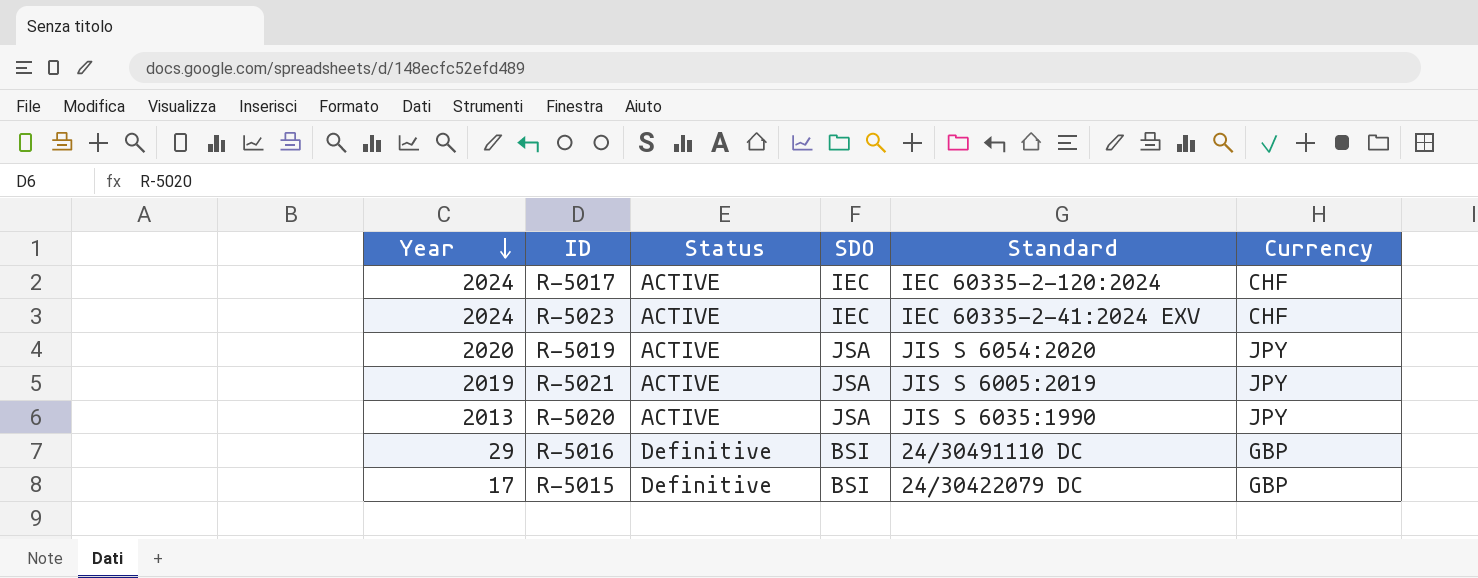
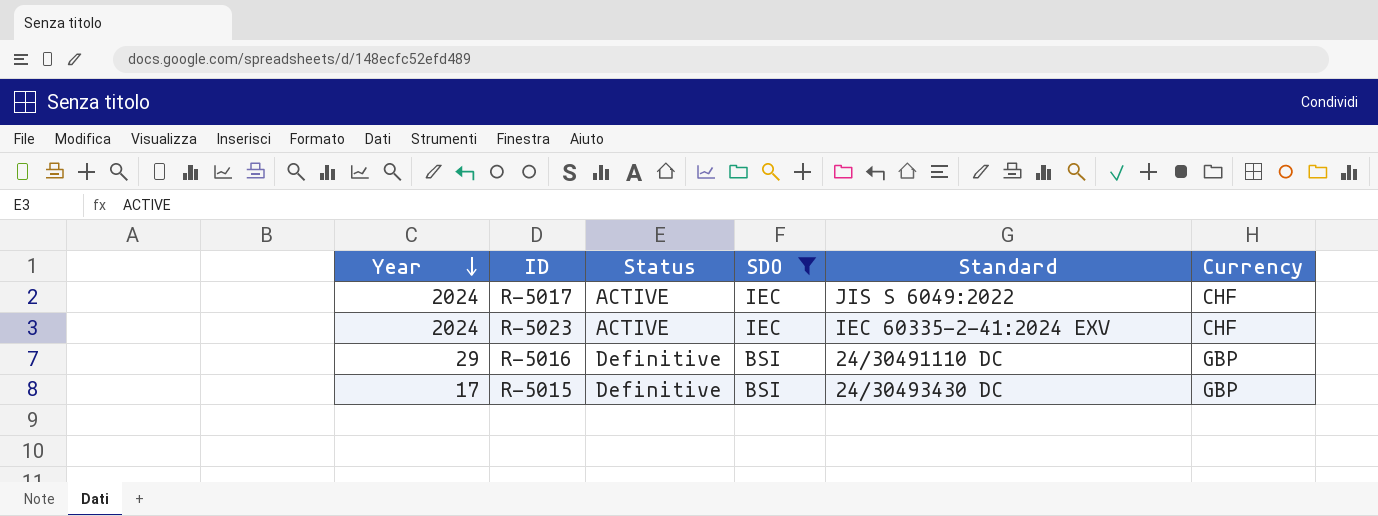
filter: none -> SDO != JSA
R-5017 | Standard: IEC 60335-2-120:2024 -> JIS S 6049:2022
R-5015 | Standard: 24/30422079 DC -> 24/30493430 DC

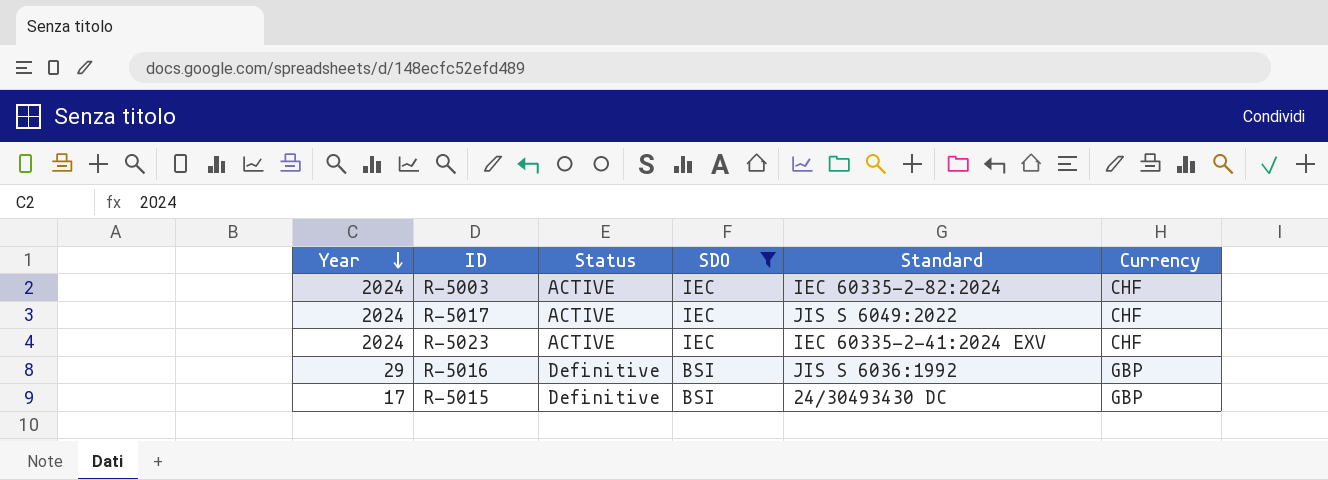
row R-5003: none -> 2024 | ACTIVE | IEC | IEC 60335-2-82:2024 | CHF
R-5016 | Standard: 24/30491110 DC -> JIS S 6036:1992

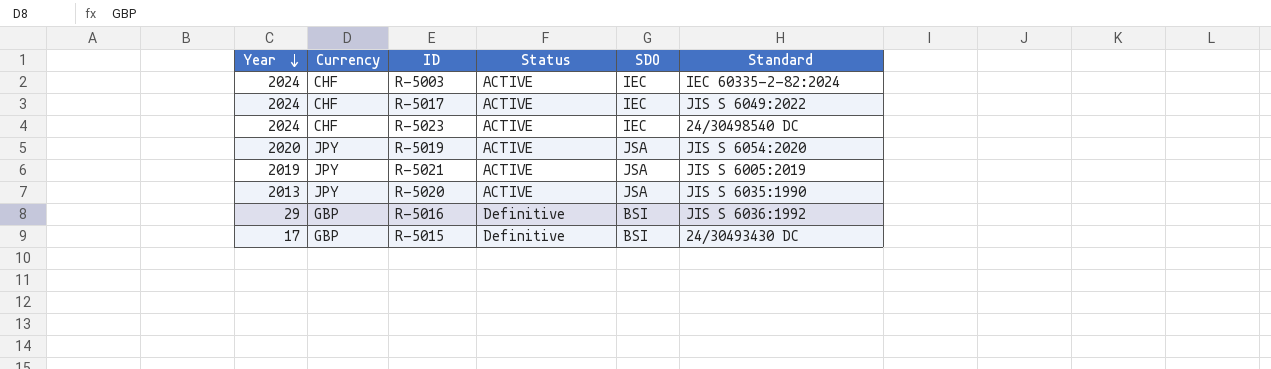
filter: SDO != JSA -> none
column Currency | position: 6 -> 2
R-5023 | Standard: IEC 60335-2-41:2024 EXV -> 24/30498540 DC

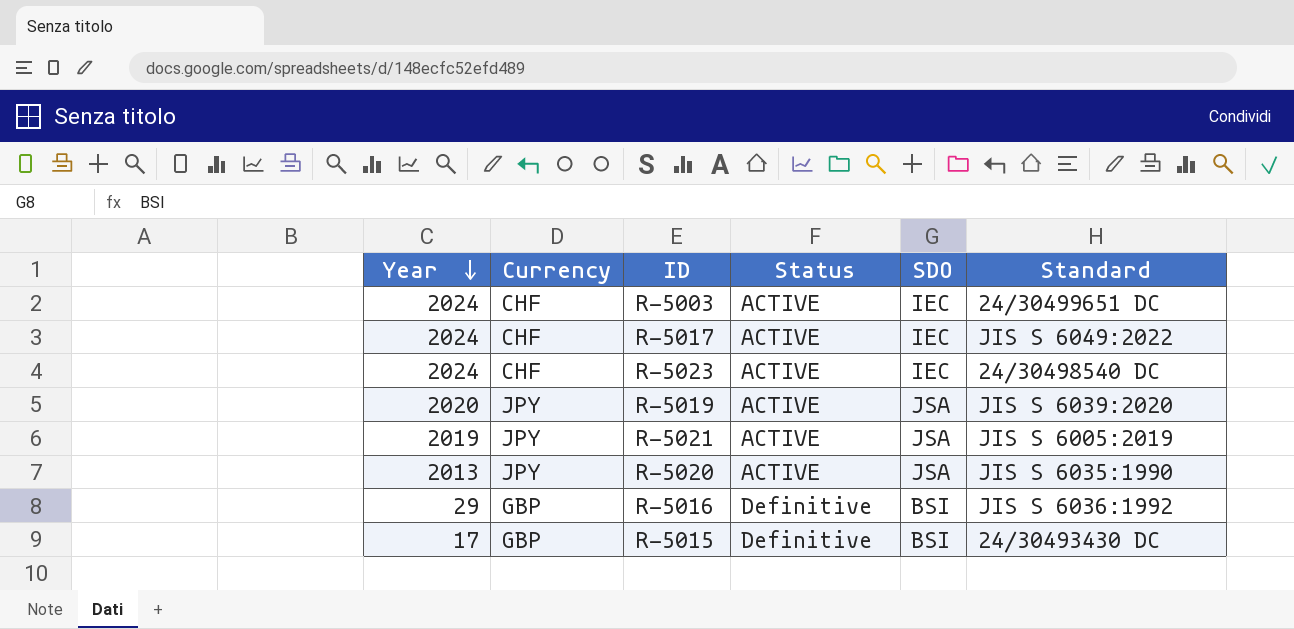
R-5003 | Standard: IEC 60335-2-82:2024 -> 24/30499651 DC
R-5019 | Standard: JIS S 6054:2020 -> JIS S 6039:2020

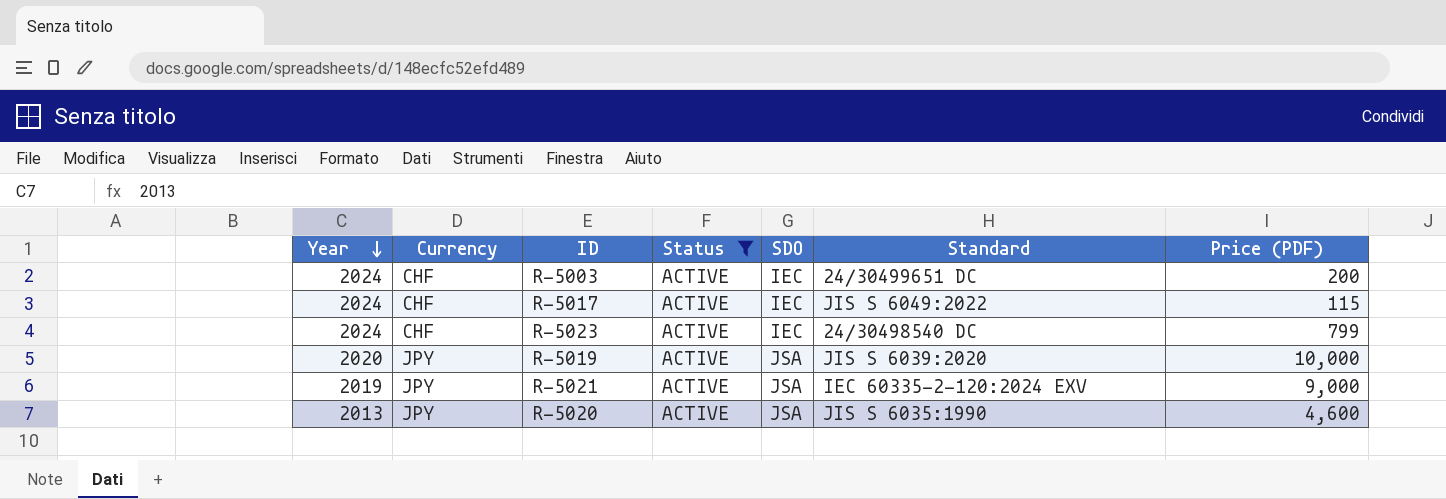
filter: none -> Status = ACTIVE
column Price (PDF) | position: none -> 7
R-5021 | Standard: JIS S 6005:2019 -> IEC 60335-2-120:2024 EXV

